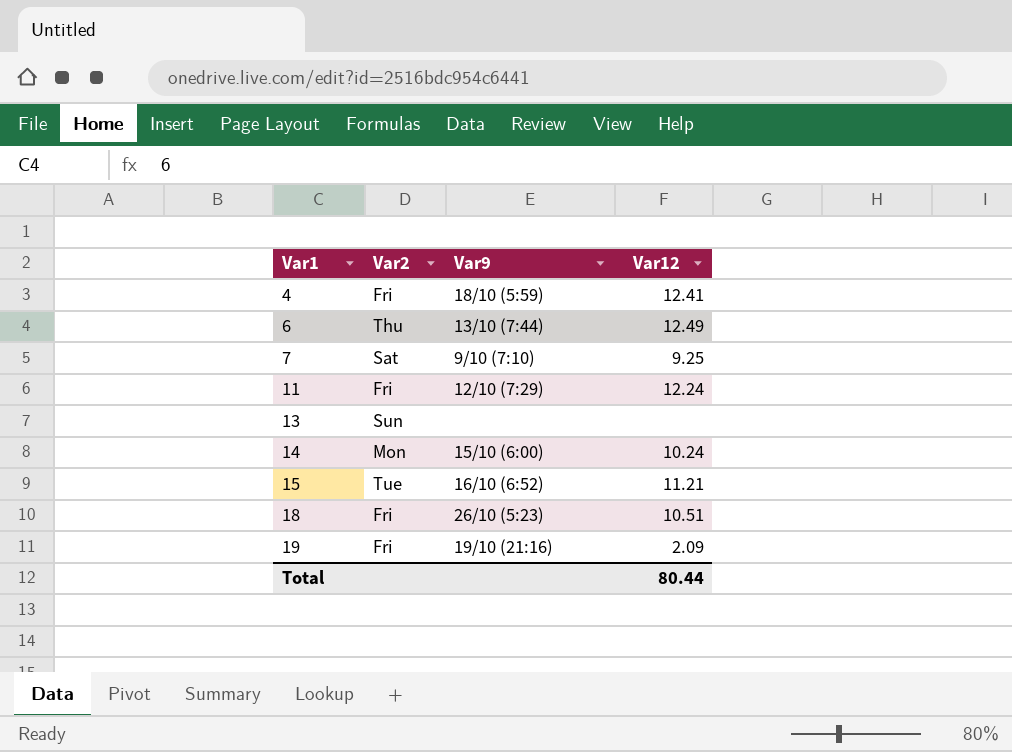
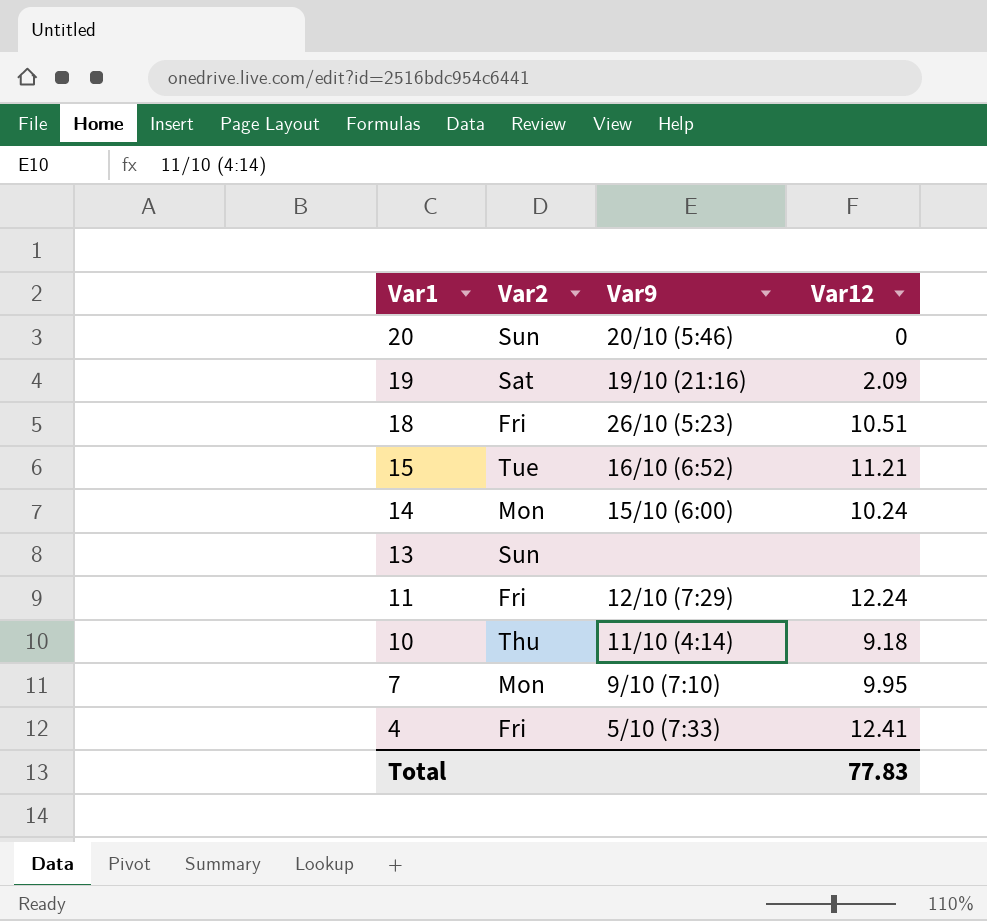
row order: Var1 ascending -> Var1 descending
row 6: Thu | 13/10 (7:44) | 12.49 -> none
row 20: none -> Sun | 20/10 (5:46) | 0
19 | Var2: Fri -> Sat
row 10: none -> Thu | 11/10 (4:14) | 9.18
7 | Var2: Sat -> Mon
7 | Var12: 9.25 -> 9.95
4 | Var9: 18/10 (5:59) -> 5/10 (7:33)
Total | Var12: 80.44 -> 77.83

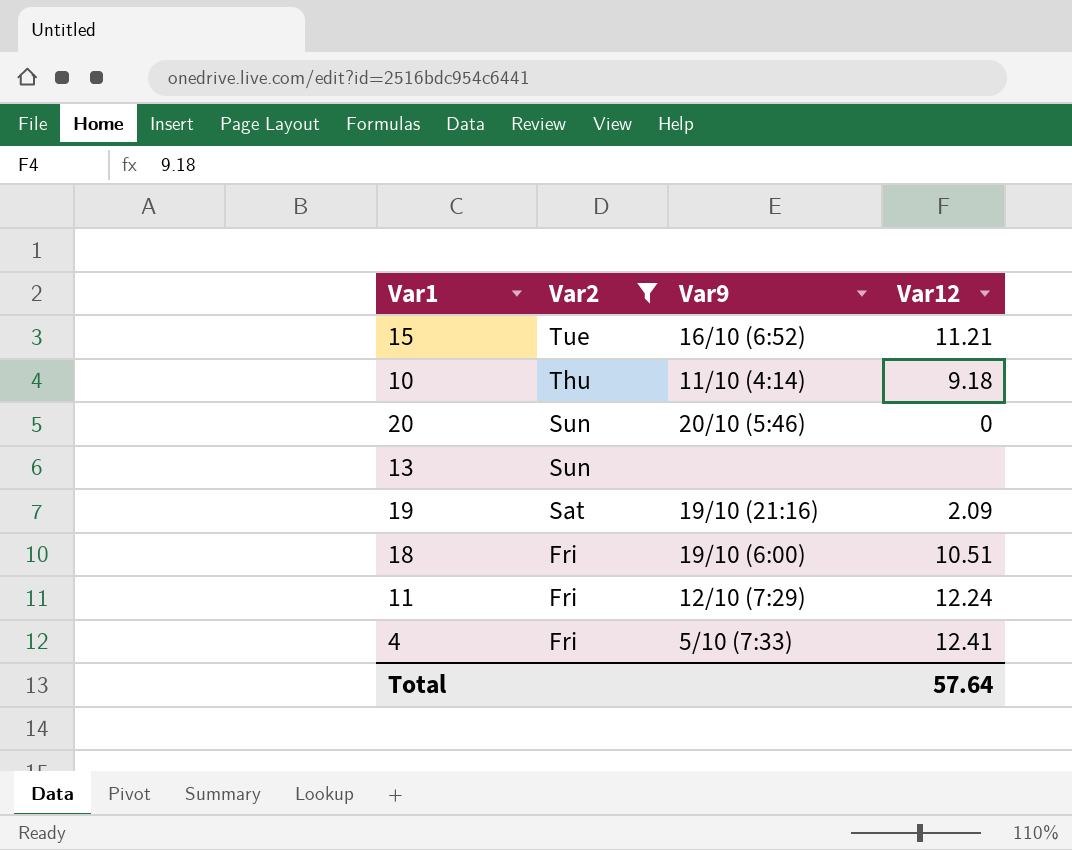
filter: none -> Var2 != Mon
row order: Var1 descending -> Var2 descending
18 | Var9: 26/10 (5:23) -> 19/10 (6:00)
Total | Var12: 77.83 -> 57.64

